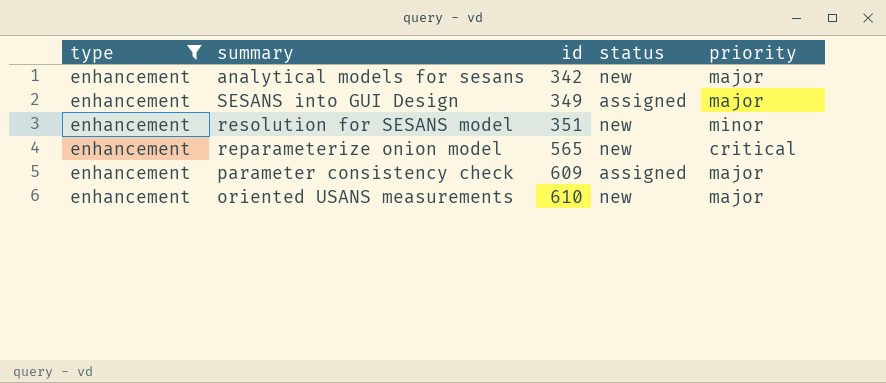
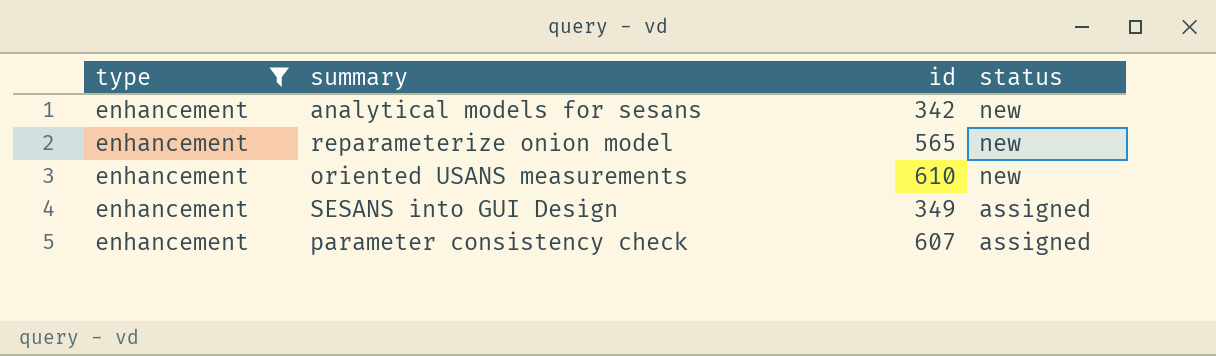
row order: id ascending -> status descending
column priority | position: 5 -> none
row resolution for SESANS model: enhancement | 351 | new | minor -> none
parameter consistency check | id: 609 -> 607

